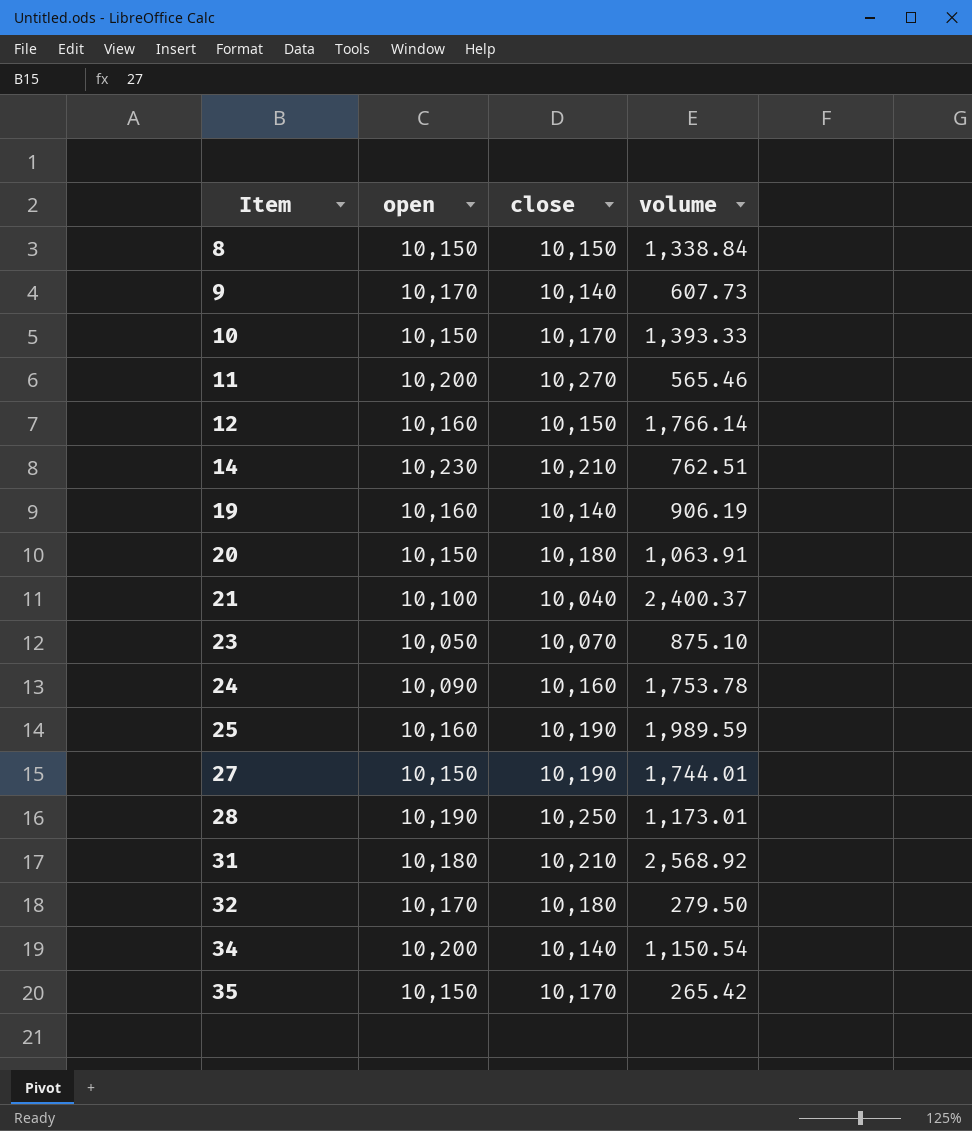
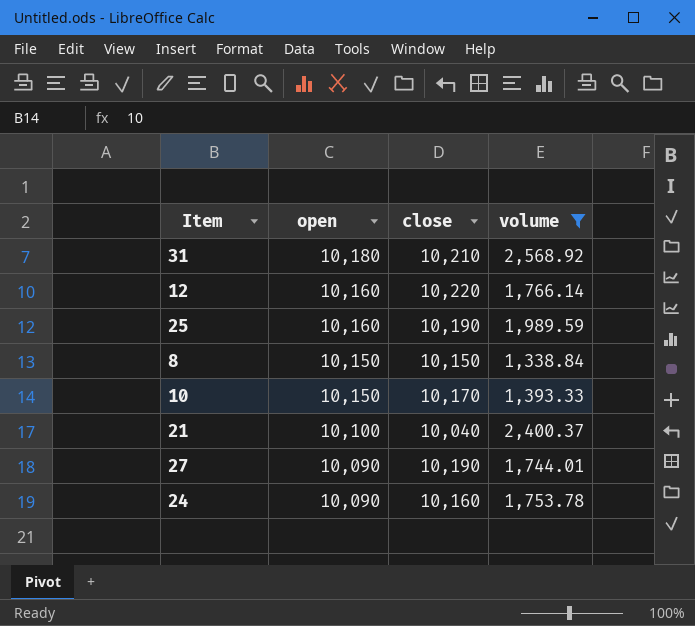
filter: none -> volume >= 1,338.84
row order: Item ascending -> open descending
12 | close: 10,150 -> 10,220
27 | open: 10,150 -> 10,090

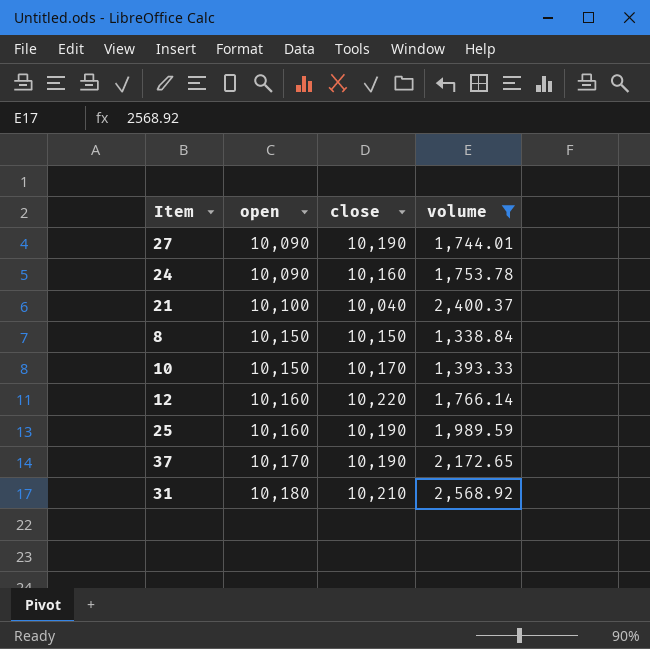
row order: open descending -> open ascending
row 37: none -> 10,170 | 10,190 | 2,172.65

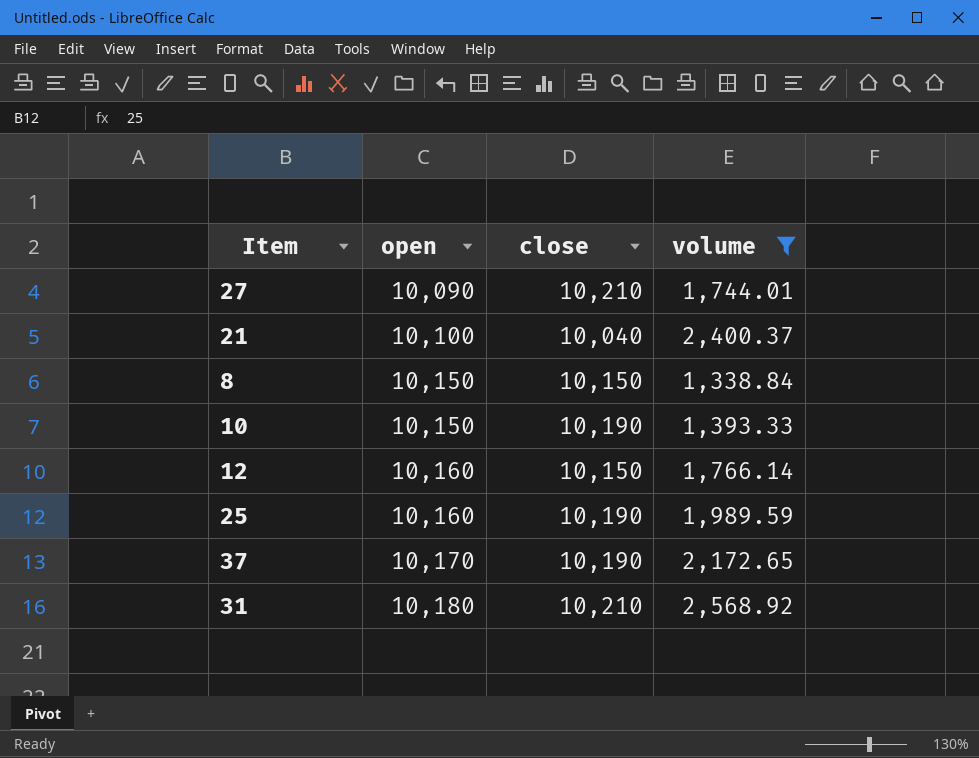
row 24: 10,090 | 10,160 | 1,753.78 -> none
27 | close: 10,190 -> 10,210
10 | close: 10,170 -> 10,190
12 | close: 10,220 -> 10,150

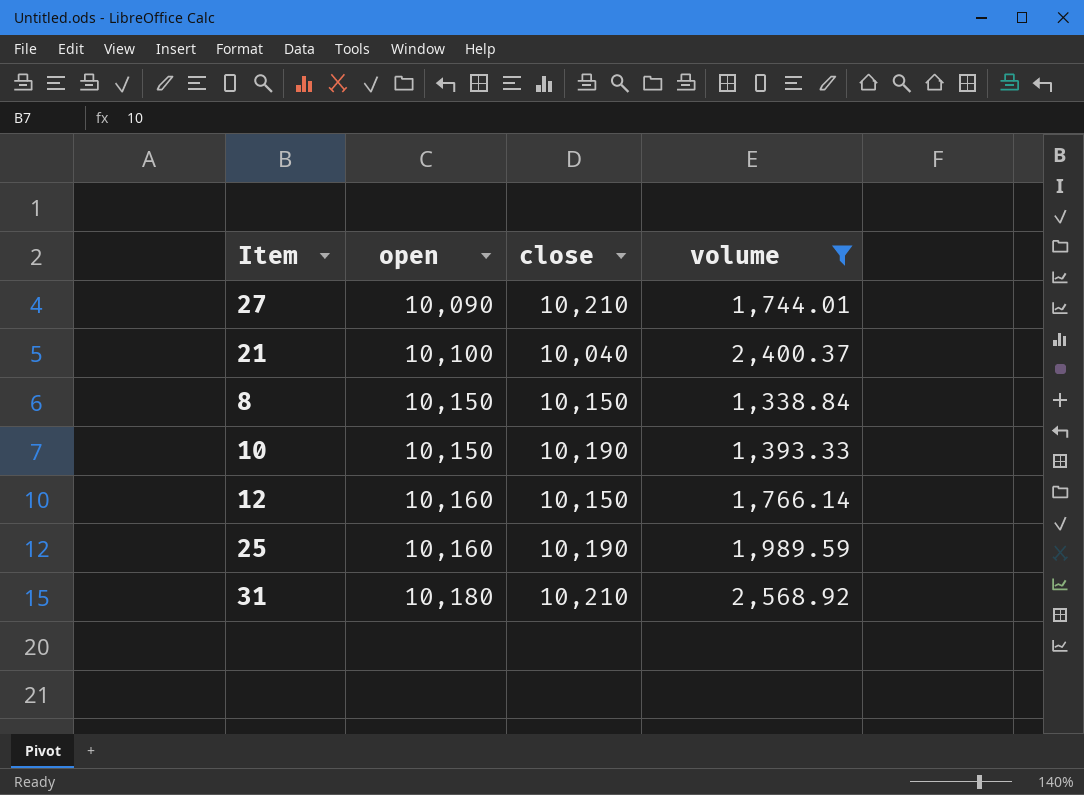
row 37: 10,170 | 10,190 | 2,172.65 -> none

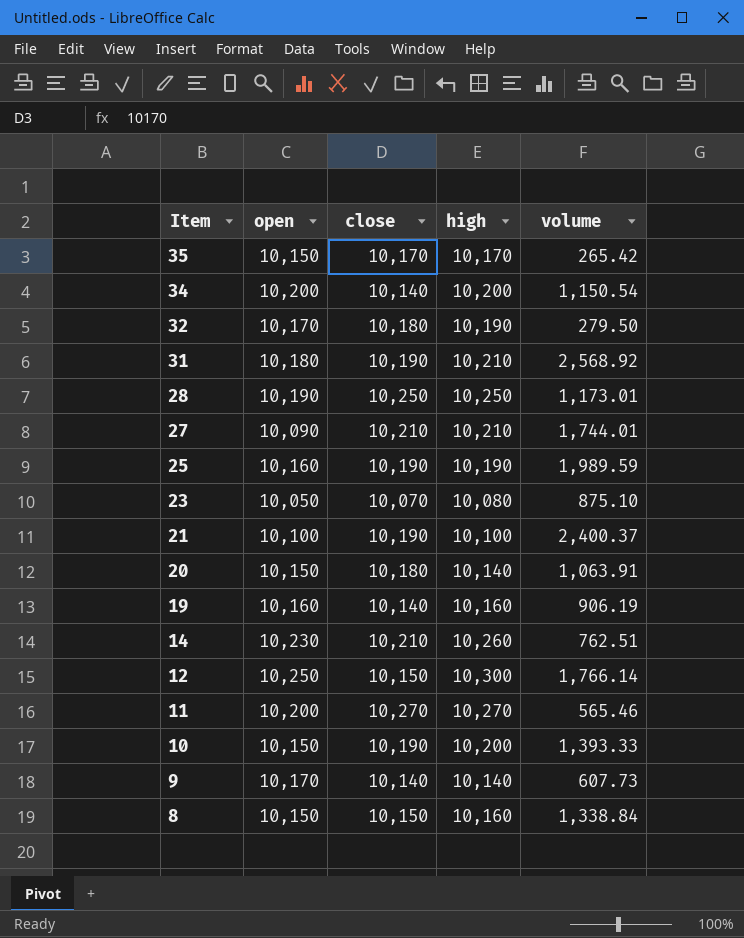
filter: volume >= 1,338.84 -> none
row order: open ascending -> Item descending
column high | position: none -> 4
31 | close: 10,210 -> 10,190
21 | close: 10,040 -> 10,190
12 | open: 10,160 -> 10,250

